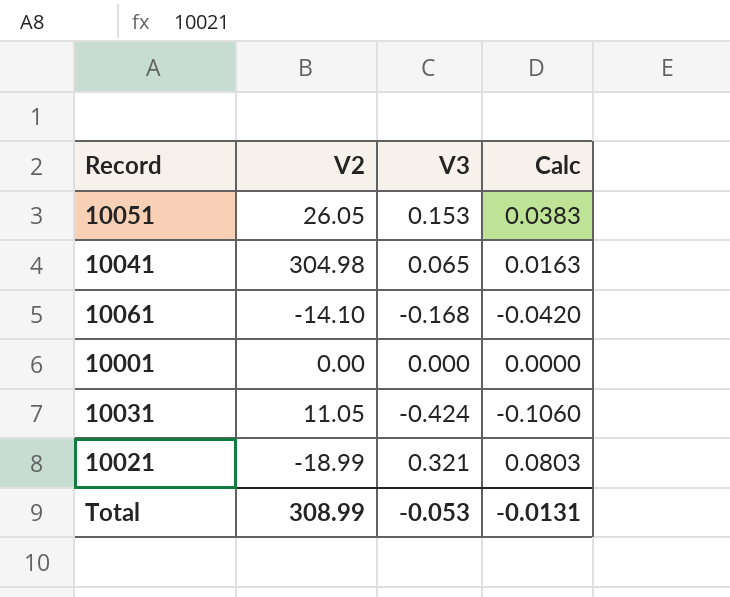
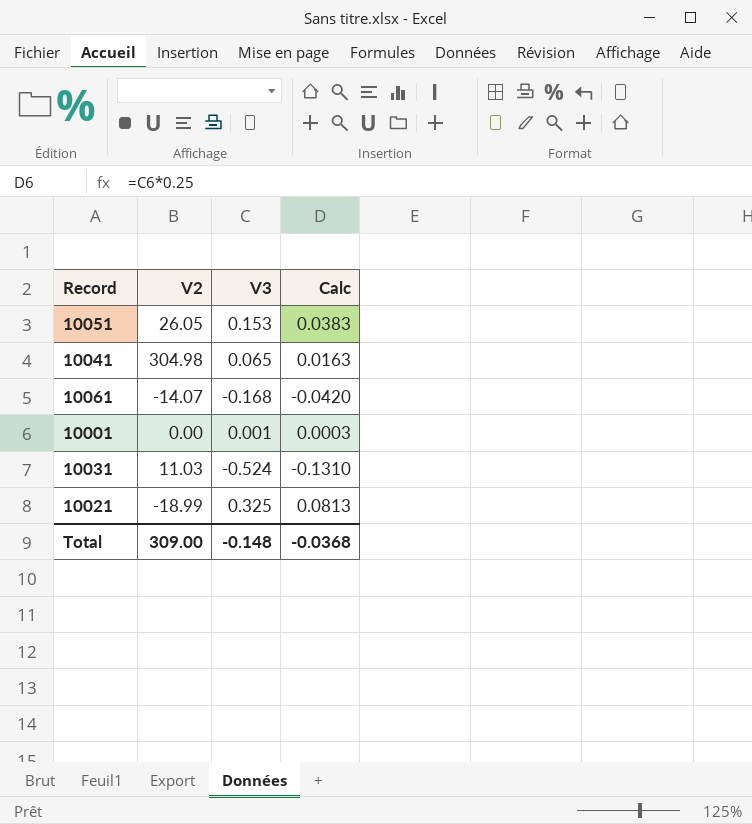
10061 | V2: -14.10 -> -14.07
10001 | V3: 0.000 -> 0.001
10001 | Calc: 0.0000 -> 0.0003
10031 | V2: 11.05 -> 11.03
10031 | V3: -0.424 -> -0.524
10031 | Calc: -0.1060 -> -0.1310
10021 | V3: 0.321 -> 0.325
10021 | Calc: 0.0803 -> 0.0813
Total | V2: 308.99 -> 309.00
Total | V3: -0.053 -> -0.148
Total | Calc: -0.0131 -> -0.0368

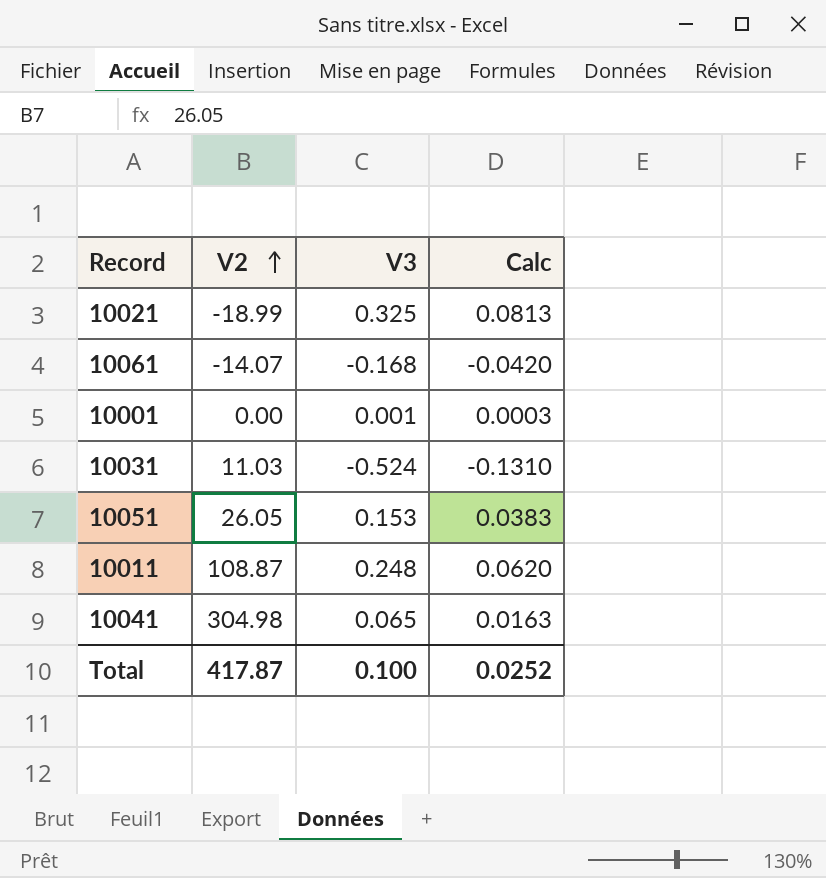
row order: none -> V2 ascending
row 10011: none -> 108.87 | 0.248 | 0.0620
Total | V2: 309.00 -> 417.87
Total | V3: -0.148 -> 0.100
Total | Calc: -0.0368 -> 0.0252

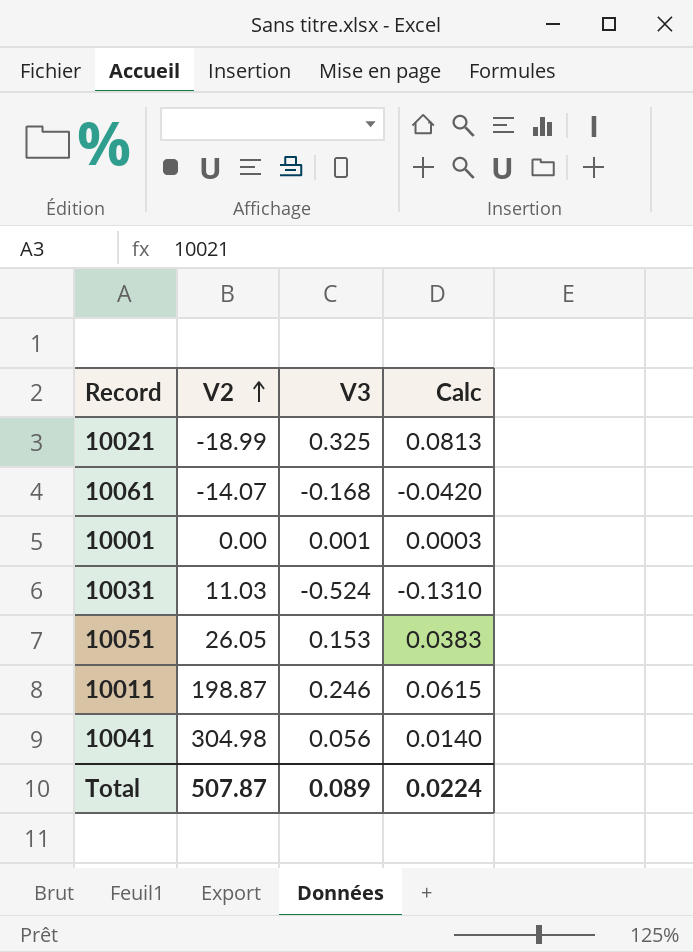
10011 | V2: 108.87 -> 198.87
10011 | V3: 0.248 -> 0.246
10011 | Calc: 0.0620 -> 0.0615
10041 | V3: 0.065 -> 0.056
10041 | Calc: 0.0163 -> 0.0140
Total | V2: 417.87 -> 507.87
Total | V3: 0.100 -> 0.089
Total | Calc: 0.0252 -> 0.0224

